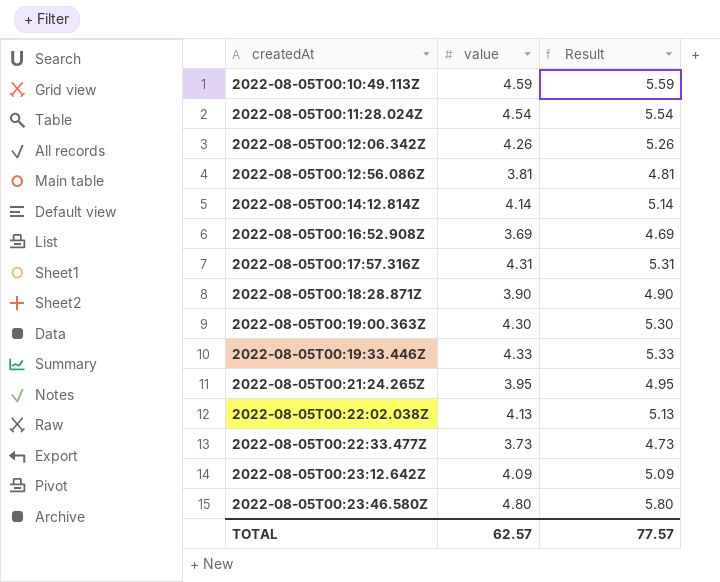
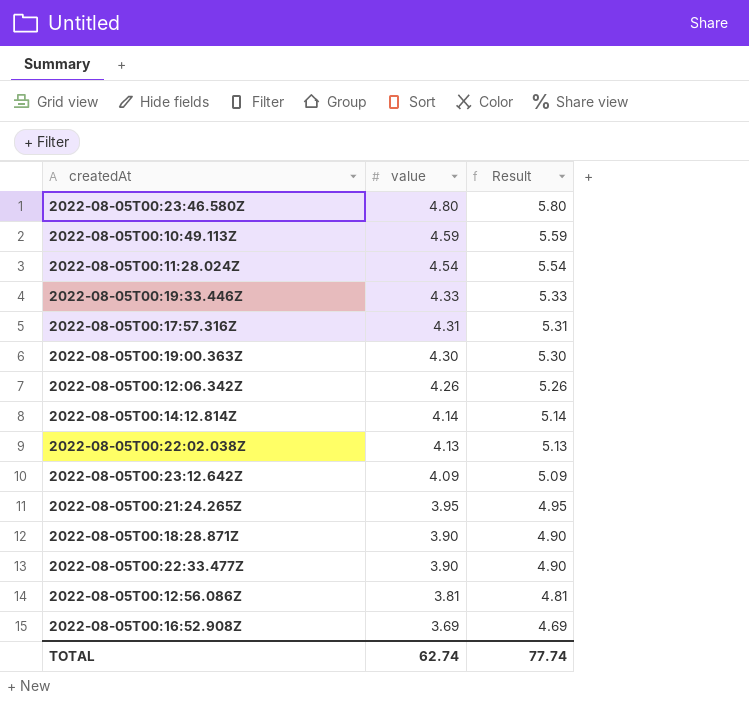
row order: createdAt ascending -> value descending
2022-08-05T00:22:33.477Z | value: 3.73 -> 3.90
2022-08-05T00:22:33.477Z | Result: 4.73 -> 4.90
TOTAL | value: 62.57 -> 62.74
TOTAL | Result: 77.57 -> 77.74

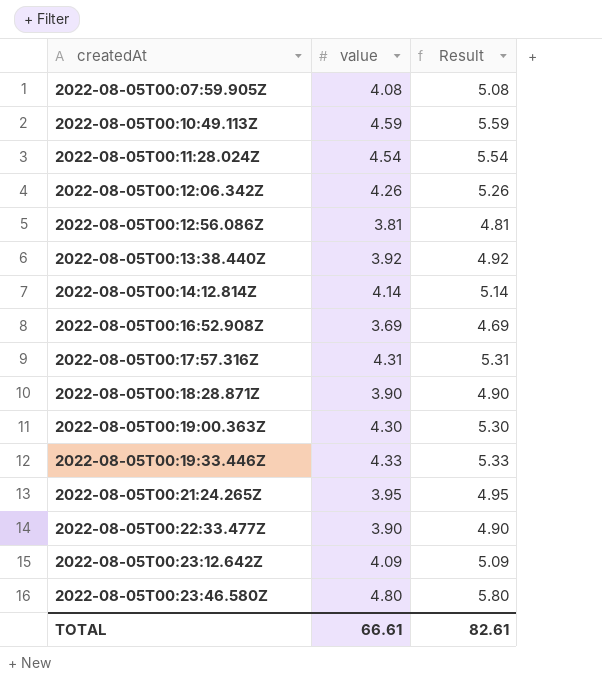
row order: value descending -> createdAt ascending
row 2022-08-05T00:22:02.038Z: 4.13 | 5.13 -> none
row 2022-08-05T00:07:59.905Z: none -> 4.08 | 5.08
row 2022-08-05T00:13:38.440Z: none -> 3.92 | 4.92
TOTAL | value: 62.74 -> 66.61
TOTAL | Result: 77.74 -> 82.61

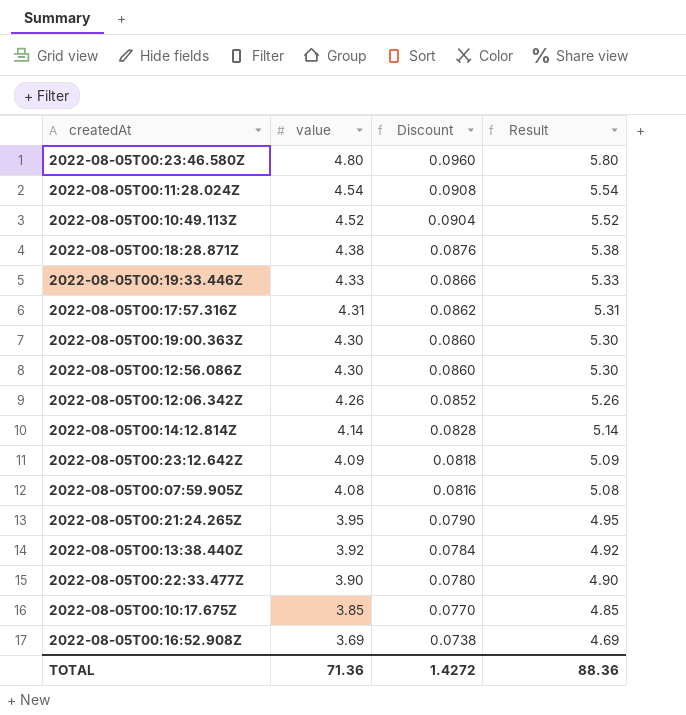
row order: createdAt ascending -> value descending
column Discount | formula: none -> [value] * 0.02
2022-08-05T00:10:49.113Z | value: 4.59 -> 4.52
2022-08-05T00:10:49.113Z | Result: 5.59 -> 5.52
2022-08-05T00:18:28.871Z | value: 3.90 -> 4.38
2022-08-05T00:18:28.871Z | Result: 4.90 -> 5.38
2022-08-05T00:12:56.086Z | value: 3.81 -> 4.30
2022-08-05T00:12:56.086Z | Result: 4.81 -> 5.30
row 2022-08-05T00:10:17.675Z: none -> 3.85 | 0.0770 | 4.85
TOTAL | value: 66.61 -> 71.36
TOTAL | Result: 82.61 -> 88.36

